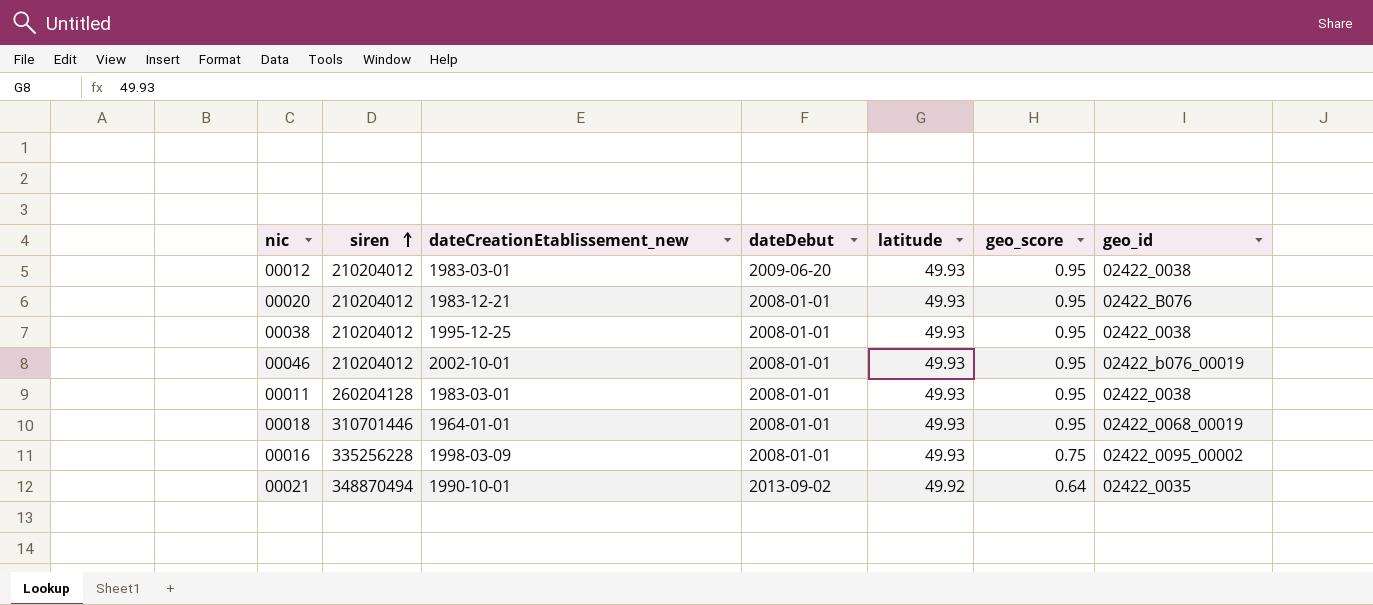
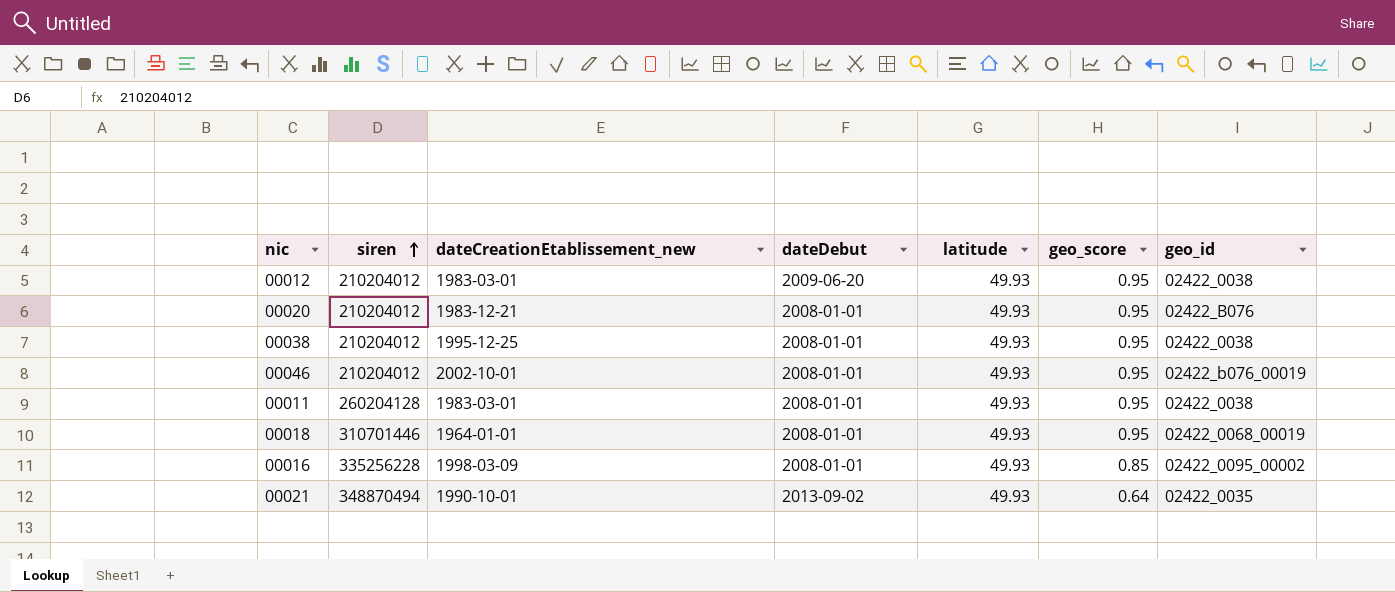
00016 | geo_score: 0.75 -> 0.85
00021 | latitude: 49.92 -> 49.93

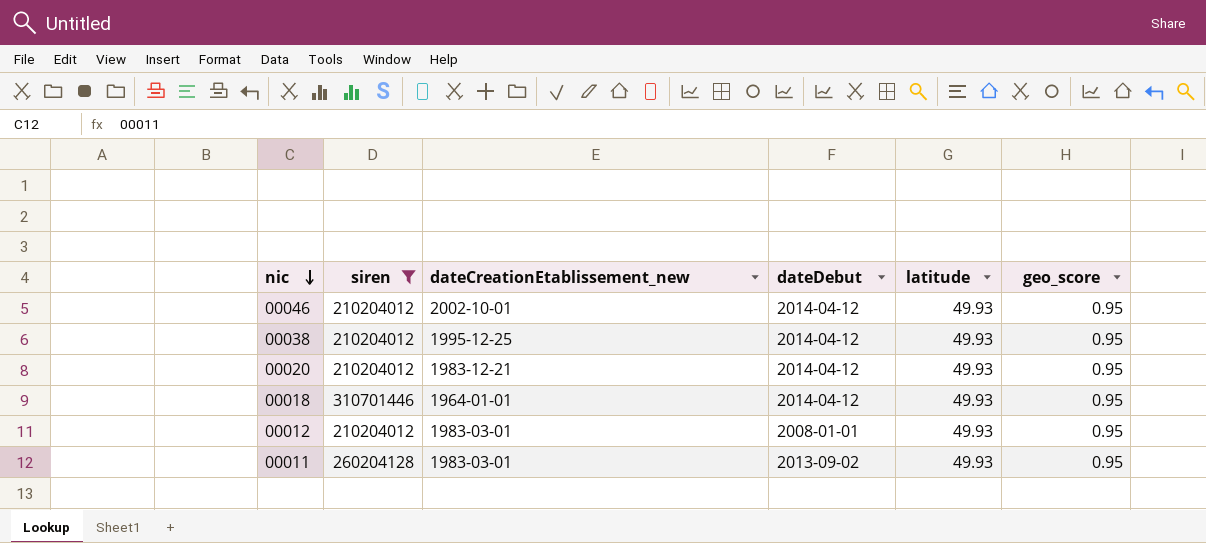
filter: none -> siren <= 310701446
row order: siren ascending -> nic descending
column geo_id | position: 7 -> none
00046 | dateDebut: 2008-01-01 -> 2014-04-12
00038 | dateDebut: 2008-01-01 -> 2014-04-12
00020 | dateDebut: 2008-01-01 -> 2014-04-12
00018 | dateDebut: 2008-01-01 -> 2014-04-12
00012 | dateDebut: 2009-06-20 -> 2008-01-01
00011 | dateDebut: 2008-01-01 -> 2013-09-02

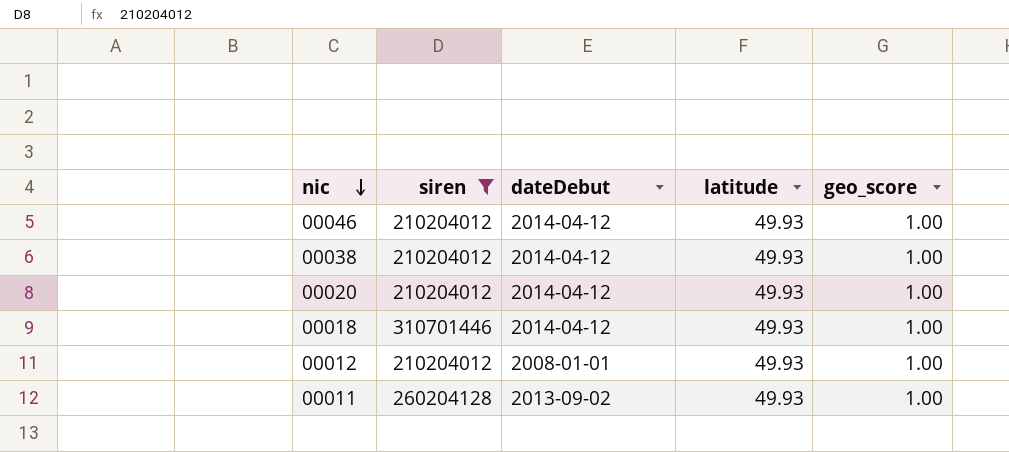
column dateCreationEtablissement_new | position: 3 -> none
00046 | geo_score: 0.95 -> 1.00
00038 | geo_score: 0.95 -> 1.00
00020 | geo_score: 0.95 -> 1.00
00018 | geo_score: 0.95 -> 1.00
00012 | geo_score: 0.95 -> 1.00
00011 | geo_score: 0.95 -> 1.00

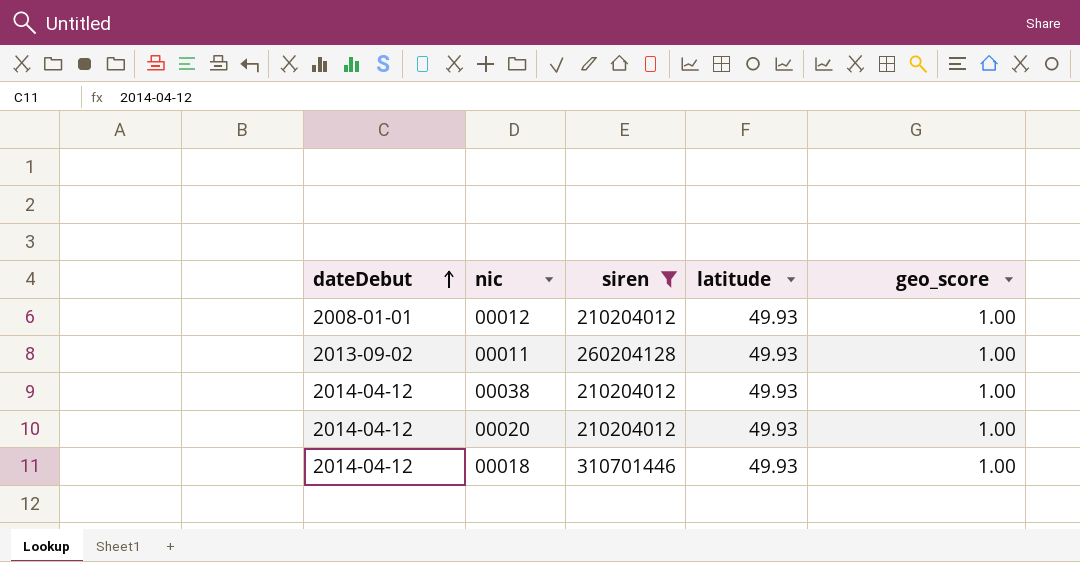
row order: nic descending -> dateDebut ascending
column dateDebut | position: 3 -> 1
row 00046: 210204012 | 2014-04-12 | 49.93 | 1.00 -> none

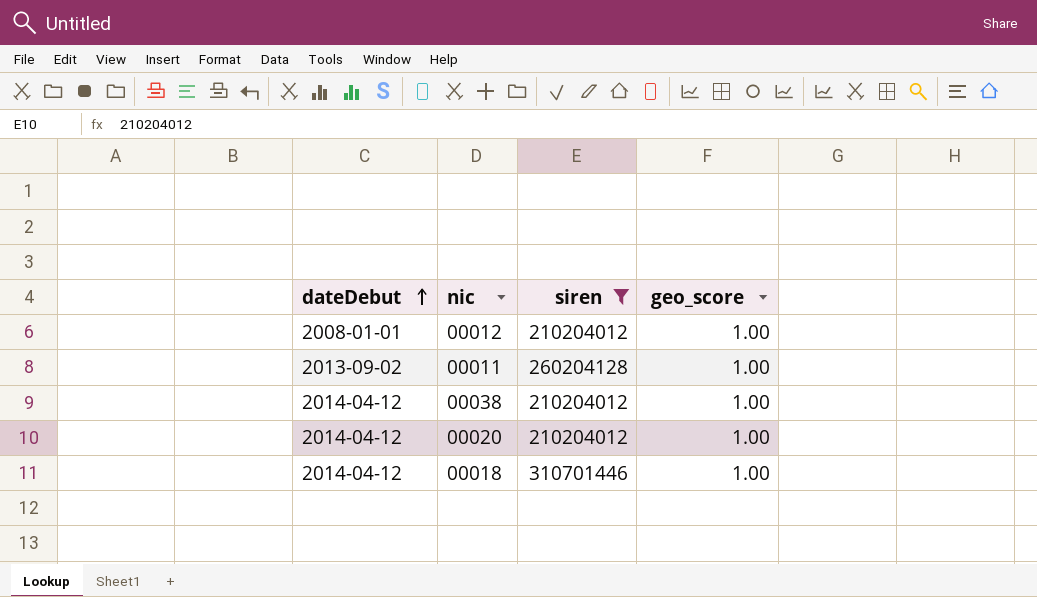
column latitude | position: 4 -> none

